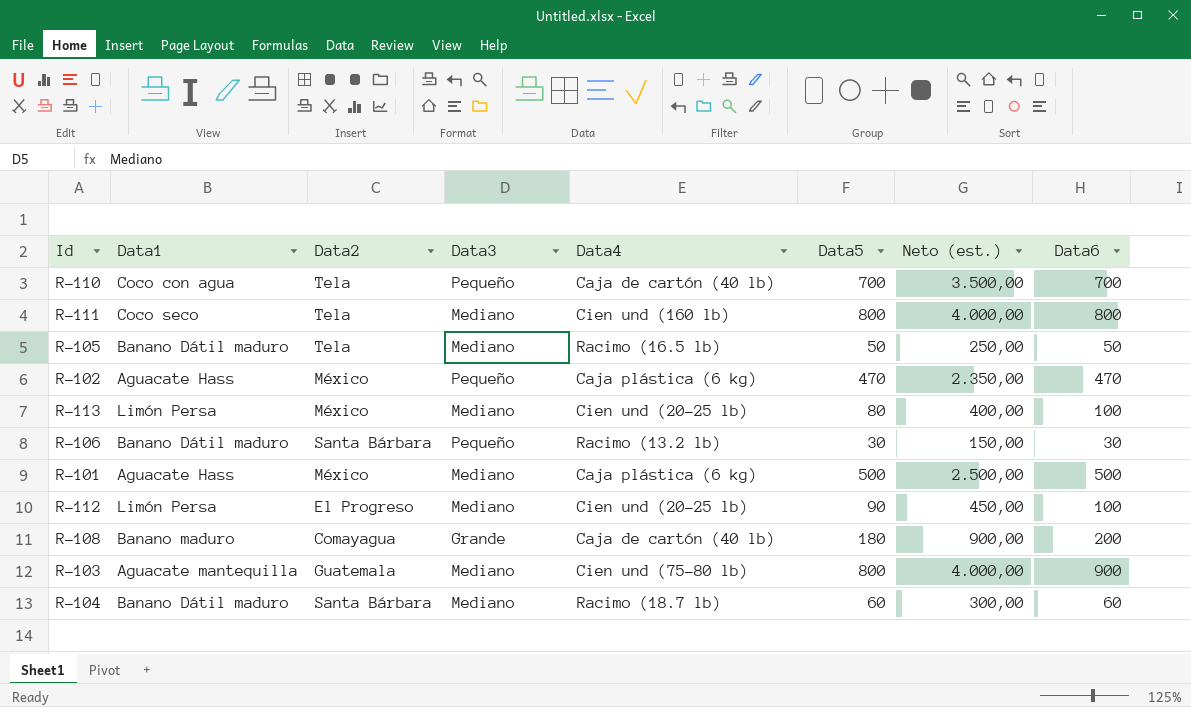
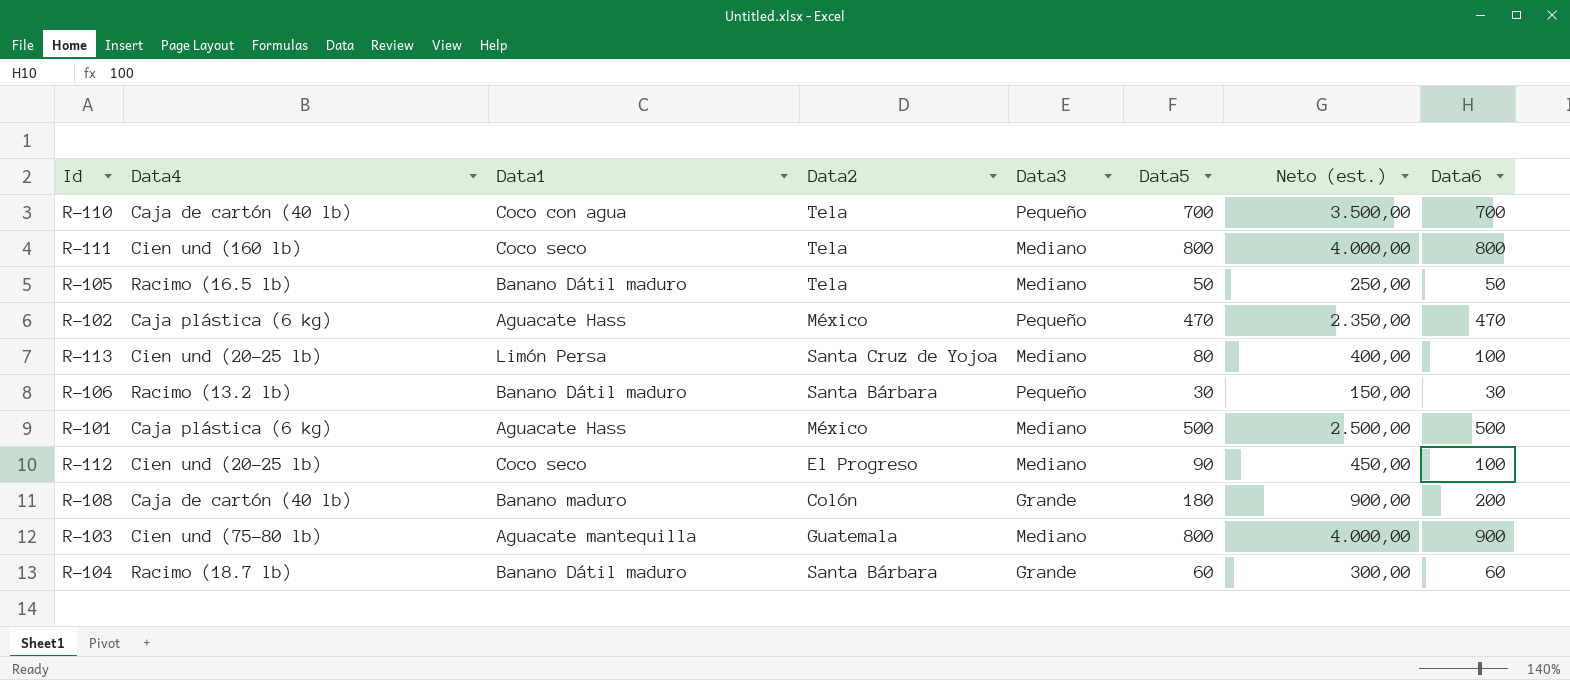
column Data4 | position: 5 -> 2
R-113 | Data2: México -> Santa Cruz de Yojoa
R-112 | Data1: Limón Persa -> Coco seco
R-108 | Data2: Comayagua -> Colón
R-104 | Data3: Mediano -> Grande

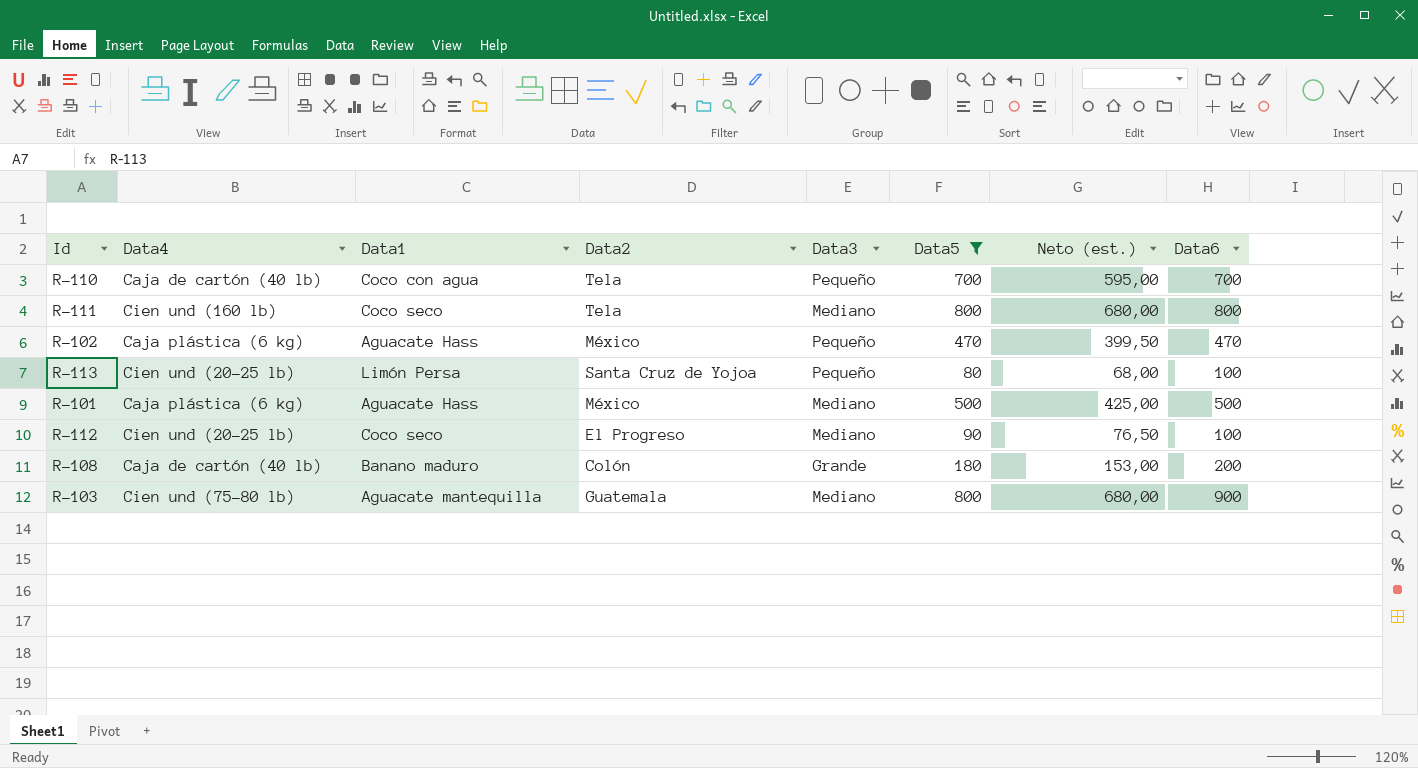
filter: none -> Data5 >= 80
column Neto (est.) | formula: [Data5] * 5 -> [Data5] * 0,85
R-113 | Data3: Mediano -> Pequeño

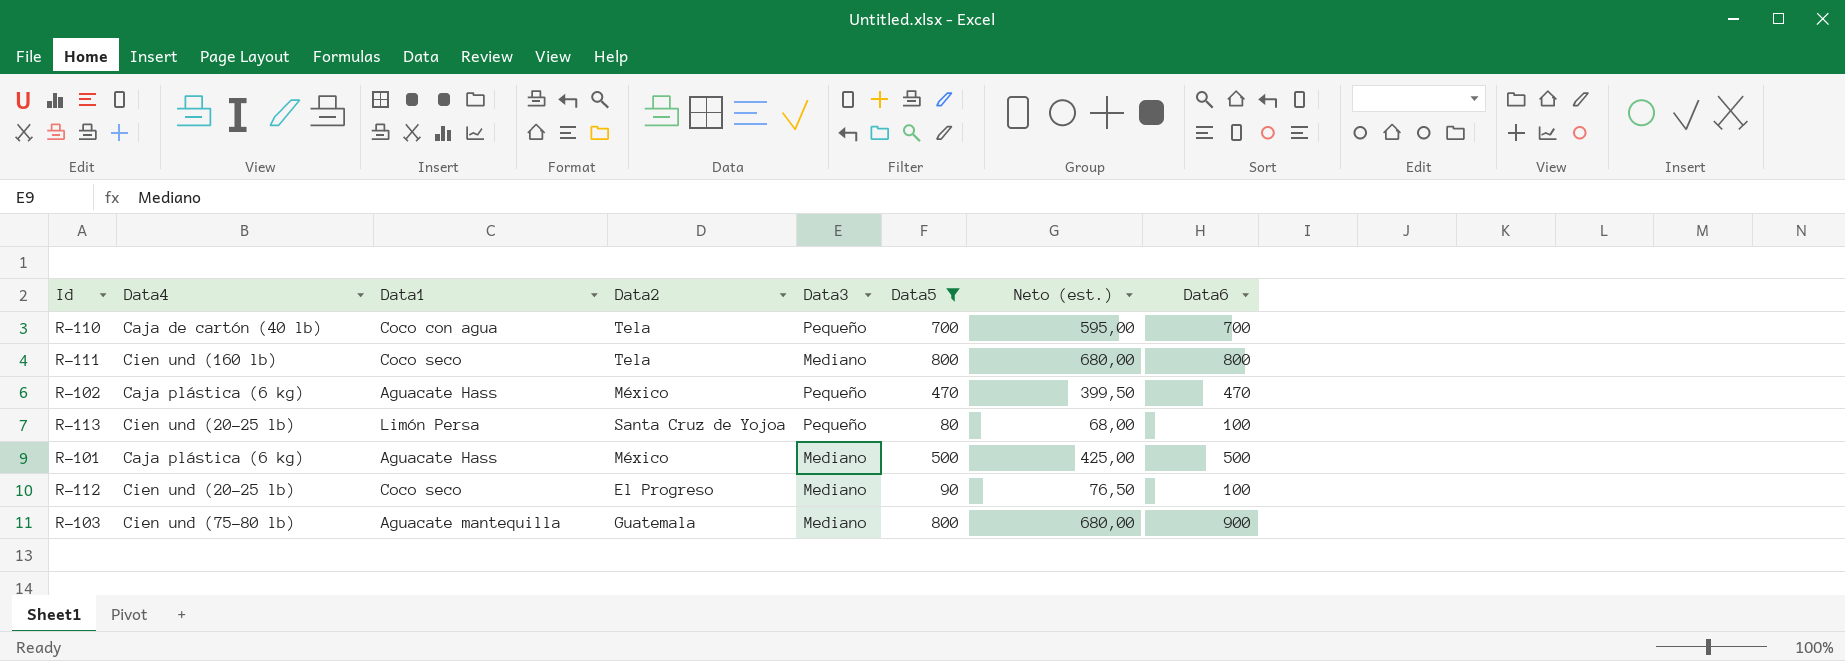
row R-108: Caja de cartón (40 lb) | Banano maduro | Colón | Grande | 180 | 153,00 | 200 -> none

